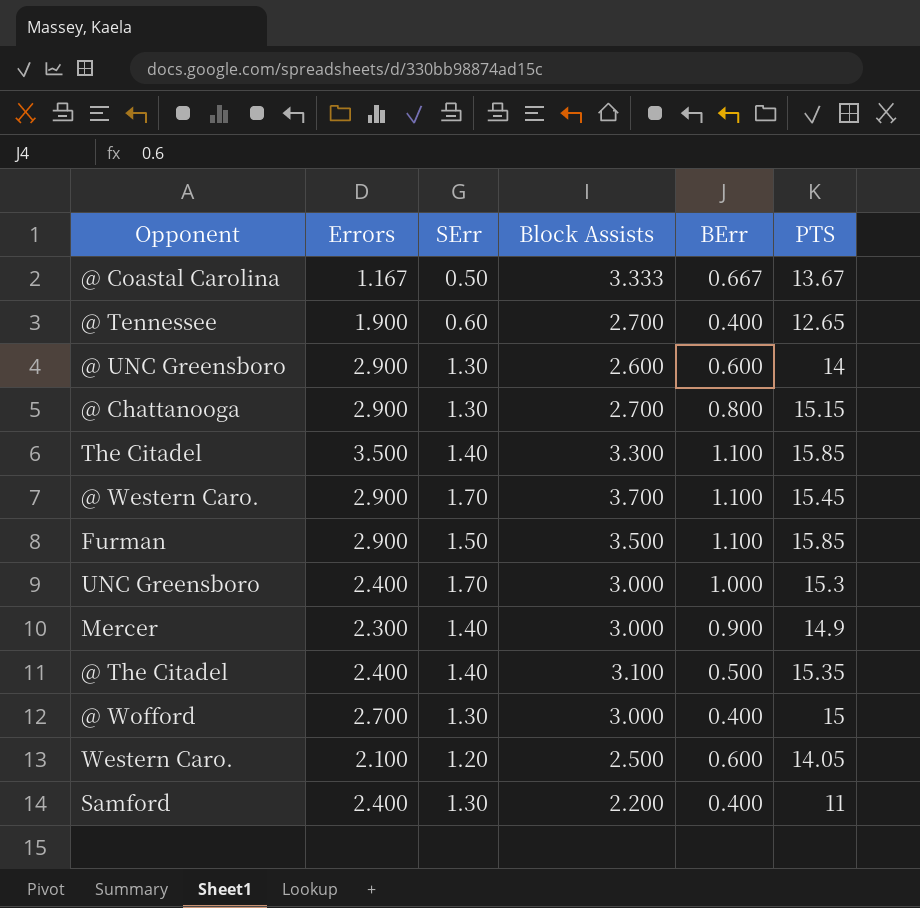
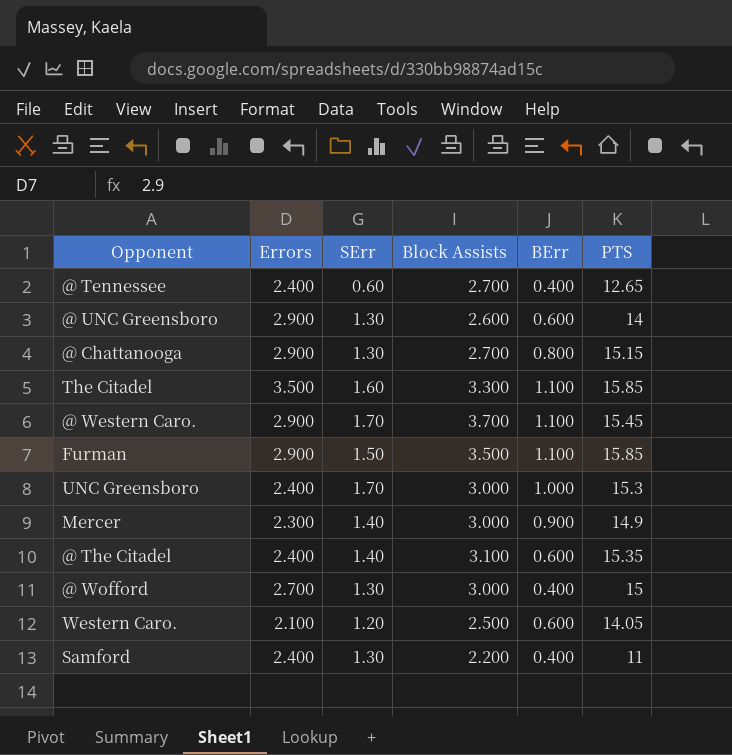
row @ Coastal Carolina: 1.167 | 0.50 | 3.333 | 0.667 | 13.67 -> none
@ Tennessee | Errors: 1.900 -> 2.400
The Citadel | SErr: 1.40 -> 1.60
@ The Citadel | BErr: 0.500 -> 0.600

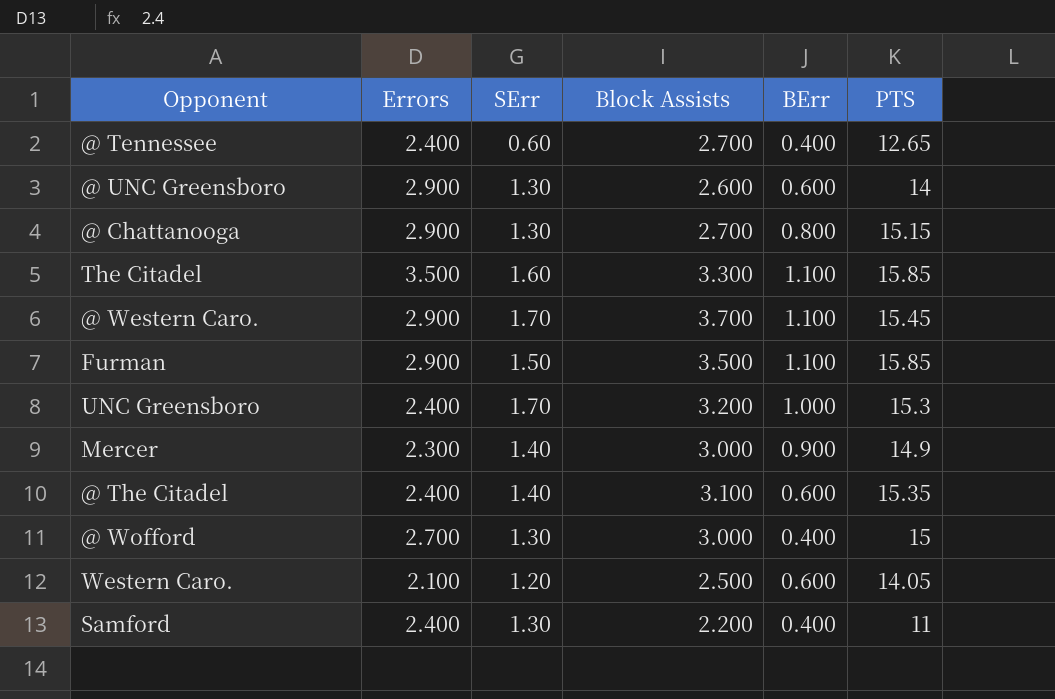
UNC Greensboro | Block Assists: 3.000 -> 3.200

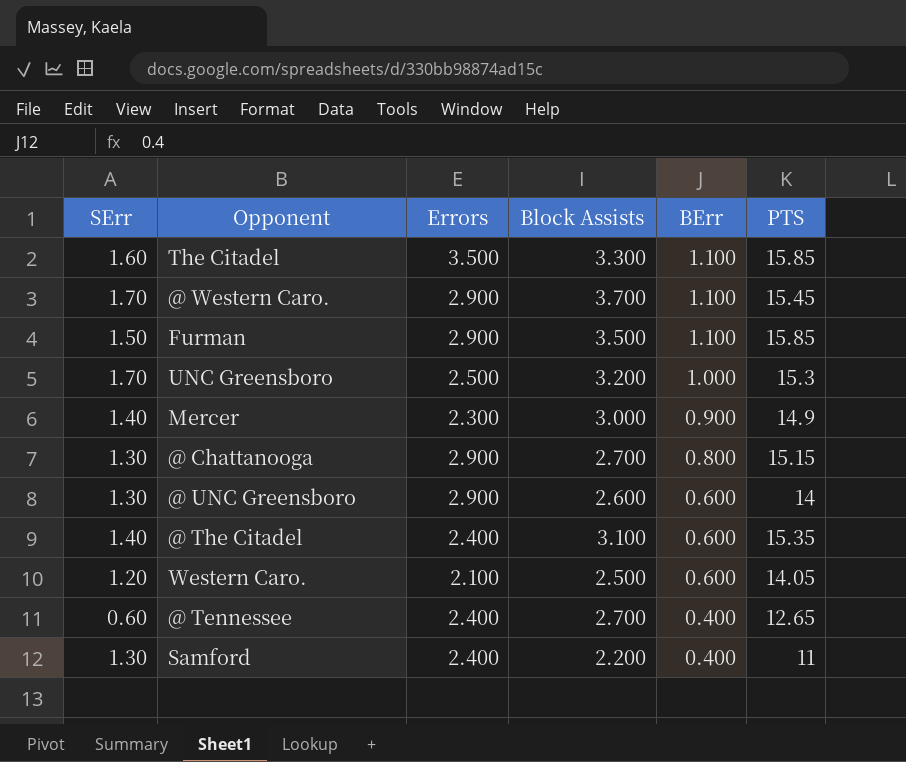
row order: none -> BErr descending
column SErr | position: 3 -> 1
row @ Wofford: 2.700 | 1.30 | 3.000 | 0.400 | 15 -> none
UNC Greensboro | Errors: 2.400 -> 2.500

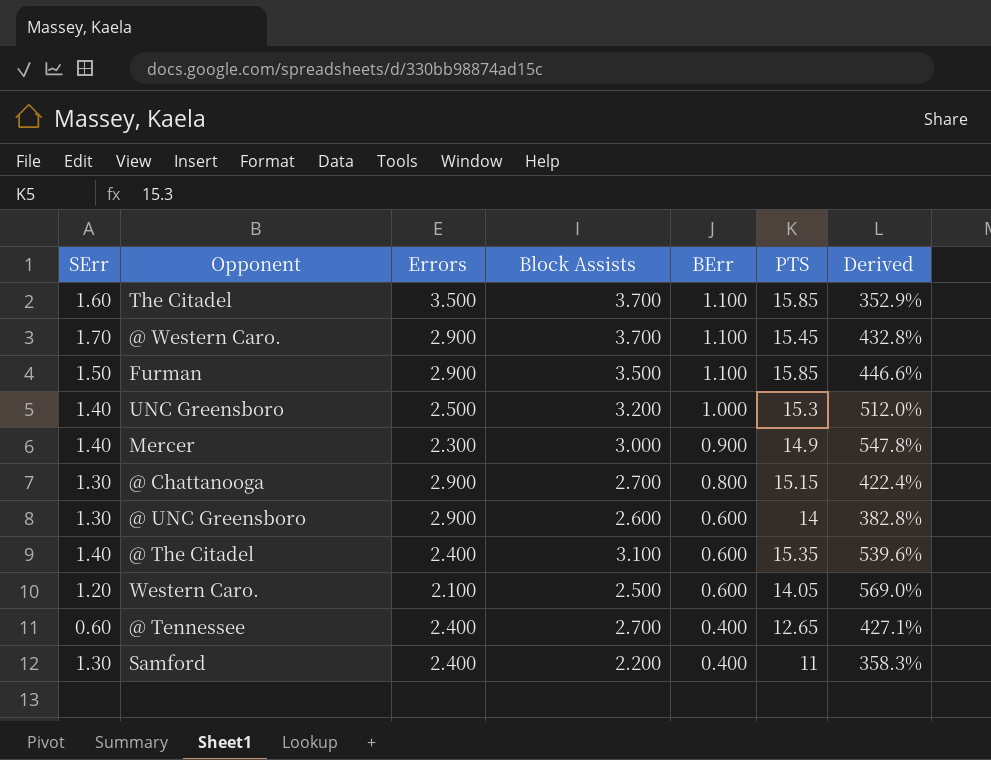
column Derived | formula: none -> ([PTS] - [Errors]) / [Errors]
The Citadel | Block Assists: 3.300 -> 3.700
UNC Greensboro | SErr: 1.70 -> 1.40

